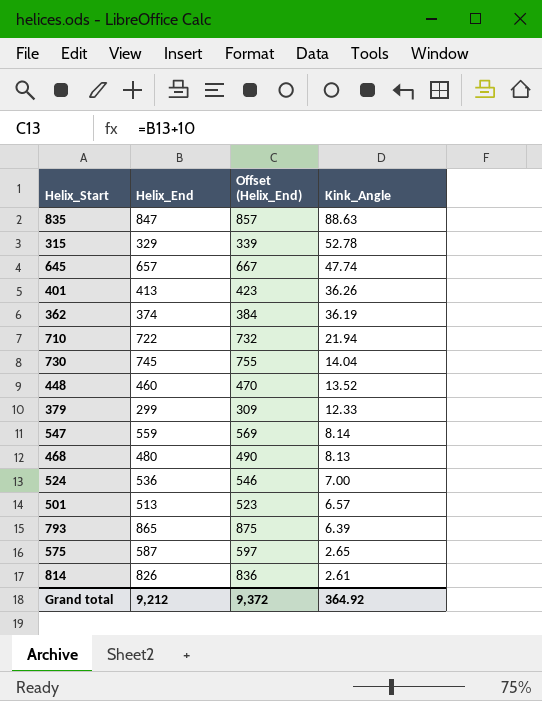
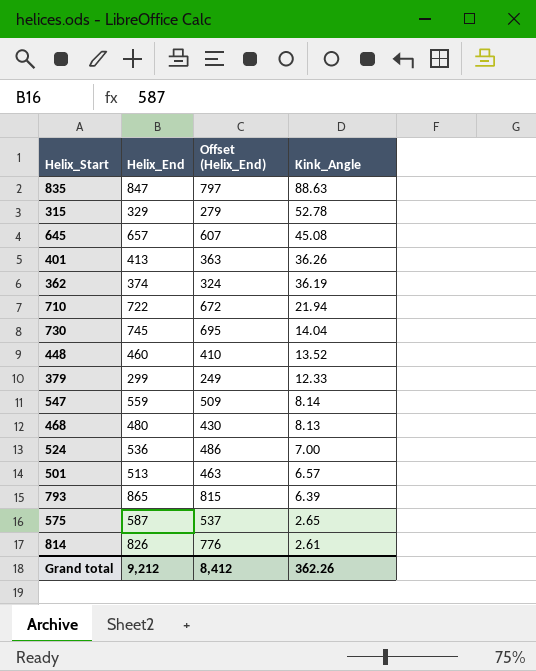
column Offset (Helix_End) | formula: [Helix_End] + 10 -> [Helix_End] - 50
645 | Kink_Angle: 47.74 -> 45.08
Grand total | Offset (Helix_End): 9,372 -> 8,412
Grand total | Kink_Angle: 364.92 -> 362.26

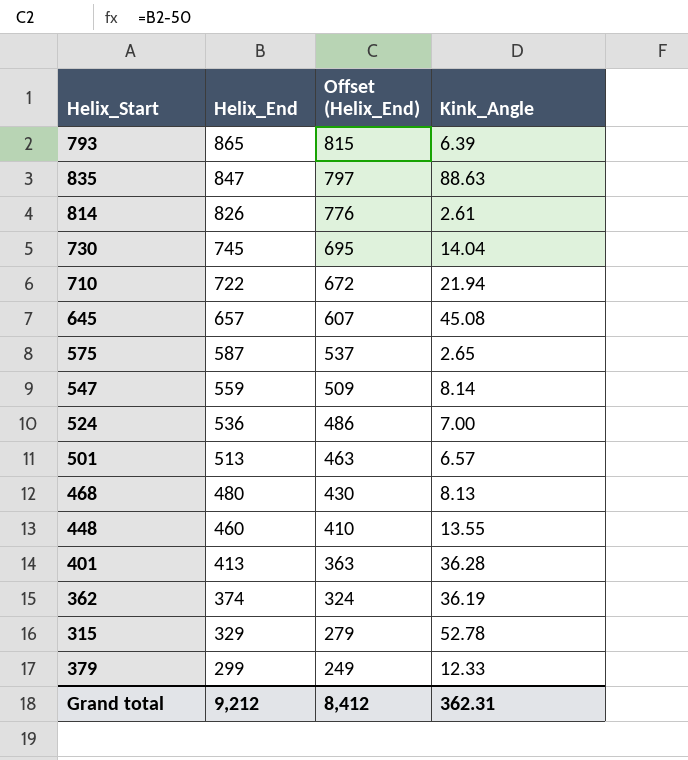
row order: Kink_Angle descending -> Helix_End descending
448 | Kink_Angle: 13.52 -> 13.55
401 | Kink_Angle: 36.26 -> 36.28
Grand total | Kink_Angle: 362.26 -> 362.31

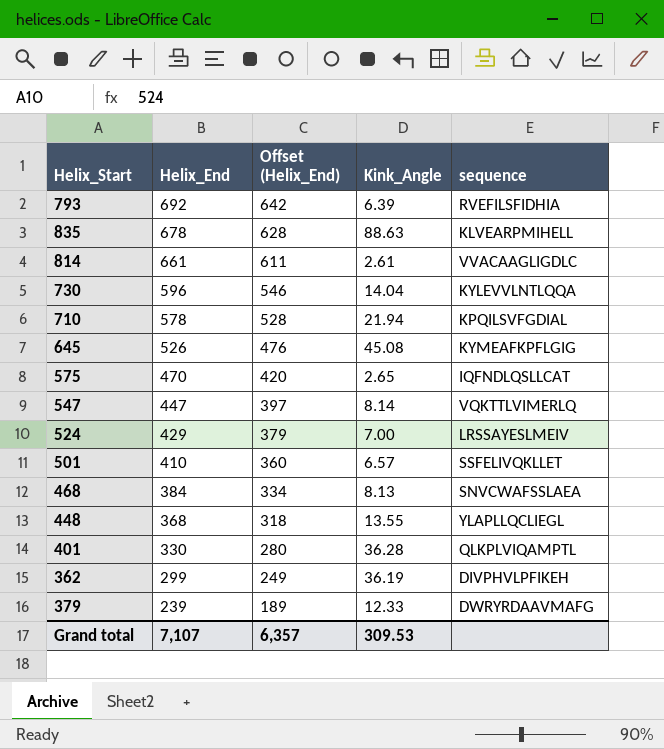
column sequence | position: none -> 5
row 315: 329 | 279 | 52.78 -> none
793 | Helix_End: 865 -> 692
793 | Offset (Helix_End): 815 -> 642
835 | Helix_End: 847 -> 678
835 | Offset (Helix_End): 797 -> 628
814 | Helix_End: 826 -> 661
814 | Offset (Helix_End): 776 -> 611
730 | Helix_End: 745 -> 596
730 | Offset (Helix_End): 695 -> 546
710 | Helix_End: 722 -> 578
710 | Offset (Helix_End): 672 -> 528
645 | Helix_End: 657 -> 526
645 | Offset (Helix_End): 607 -> 476
575 | Helix_End: 587 -> 470
575 | Offset (Helix_End): 537 -> 420
547 | Helix_End: 559 -> 447
547 | Offset (Helix_End): 509 -> 397
524 | Helix_End: 536 -> 429
524 | Offset (Helix_End): 486 -> 379
501 | Helix_End: 513 -> 410
501 | Offset (Helix_End): 463 -> 360
468 | Helix_End: 480 -> 384
468 | Offset (Helix_End): 430 -> 334
448 | Helix_End: 460 -> 368
448 | Offset (Helix_End): 410 -> 318
401 | Helix_End: 413 -> 330
401 | Offset (Helix_End): 363 -> 280
362 | Helix_End: 374 -> 299
362 | Offset (Helix_End): 324 -> 249
379 | Helix_End: 299 -> 239
379 | Offset (Helix_End): 249 -> 189
Grand total | Helix_End: 9,212 -> 7,107
Grand total | Offset (Helix_End): 8,412 -> 6,357
Grand total | Kink_Angle: 362.31 -> 309.53

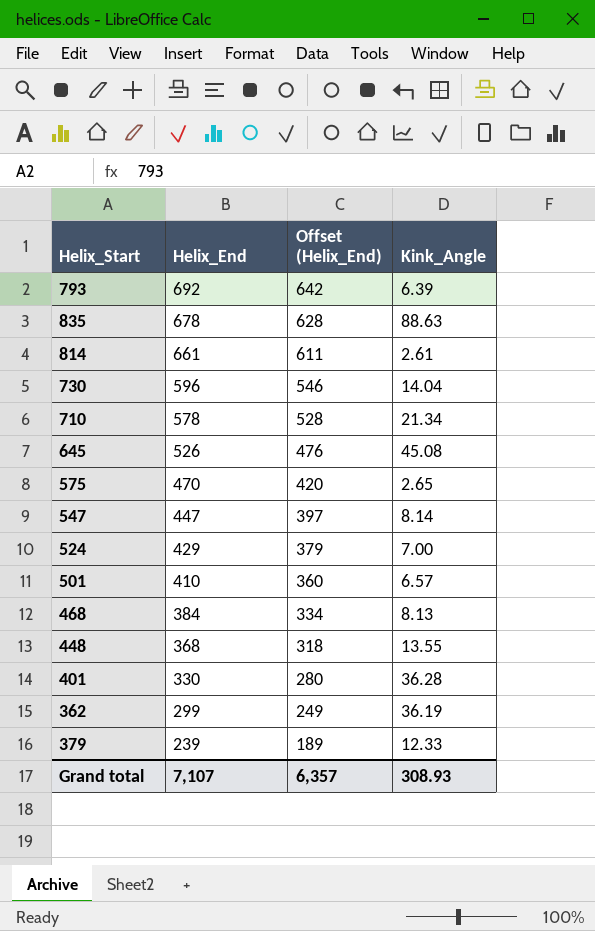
column sequence | position: 5 -> none
710 | Kink_Angle: 21.94 -> 21.34
Grand total | Kink_Angle: 309.53 -> 308.93

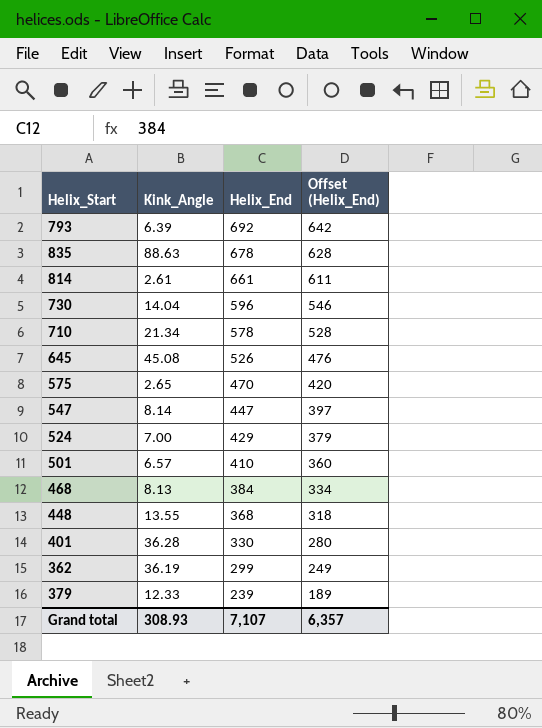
column Kink_Angle | position: 4 -> 2

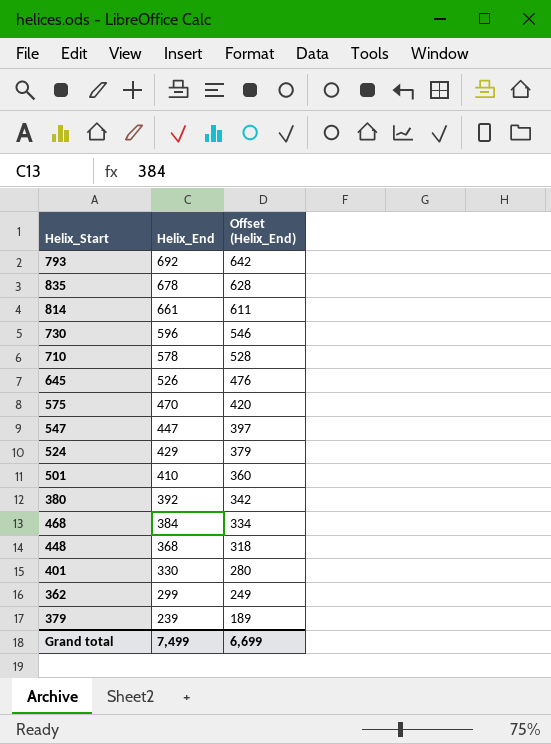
column Kink_Angle | position: 2 -> none
row 380: none -> 392 | 342
Grand total | Helix_End: 7,107 -> 7,499
Grand total | Offset (Helix_End): 6,357 -> 6,699

